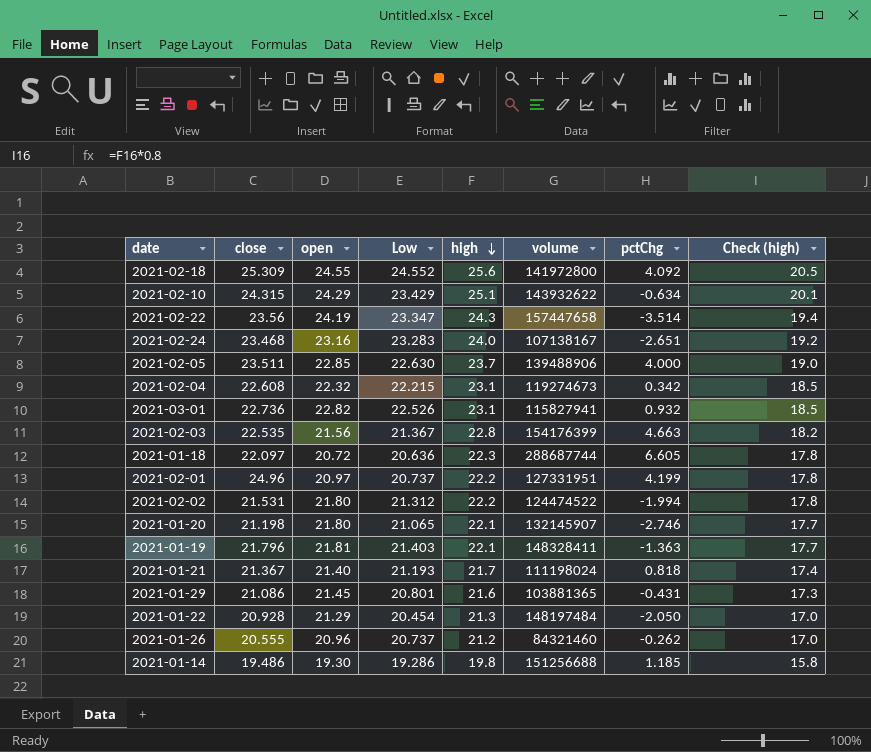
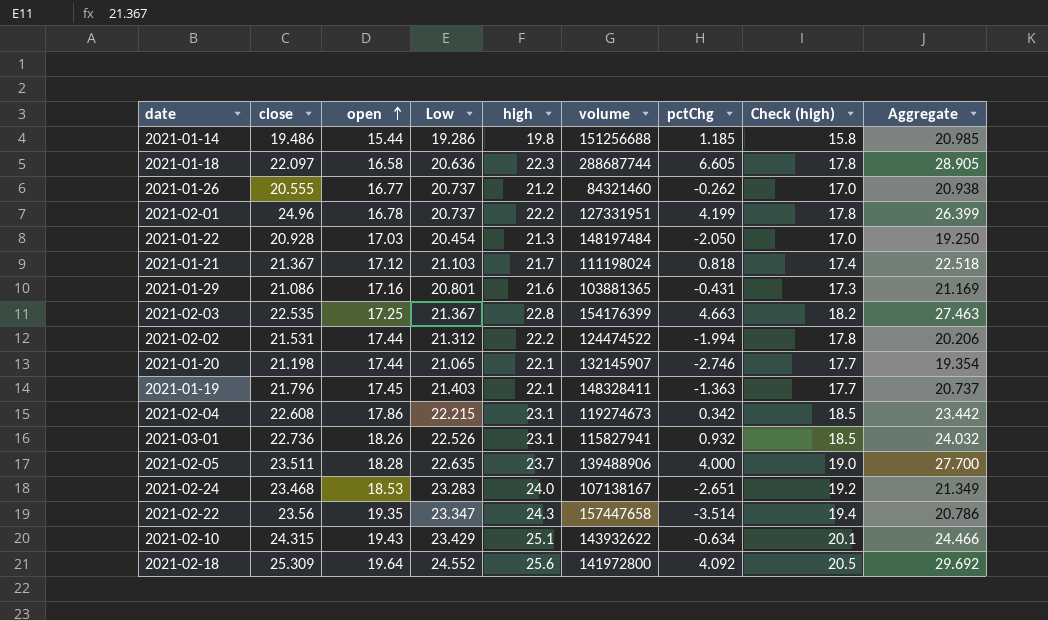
row order: high descending -> open ascending
column Aggregate | formula: none -> [high] + [pctChg]
2021-01-14 | open: 19.30 -> 15.44
2021-01-18 | open: 20.72 -> 16.58
2021-01-26 | open: 20.96 -> 16.77
2021-02-01 | open: 20.97 -> 16.78
2021-01-22 | open: 21.29 -> 17.03
2021-01-21 | open: 21.40 -> 17.12
2021-01-21 | Low: 21.193 -> 21.103
2021-01-29 | open: 21.45 -> 17.16
2021-02-03 | open: 21.56 -> 17.25
2021-02-02 | open: 21.80 -> 17.44
2021-01-20 | open: 21.80 -> 17.44
2021-01-19 | open: 21.81 -> 17.45
2021-02-04 | open: 22.32 -> 17.86
2021-03-01 | open: 22.82 -> 18.26
2021-02-05 | open: 22.85 -> 18.28
2021-02-05 | Low: 22.630 -> 22.635
2021-02-24 | open: 23.16 -> 18.53
2021-02-22 | open: 24.19 -> 19.35
2021-02-10 | open: 24.29 -> 19.43
2021-02-18 | open: 24.55 -> 19.64

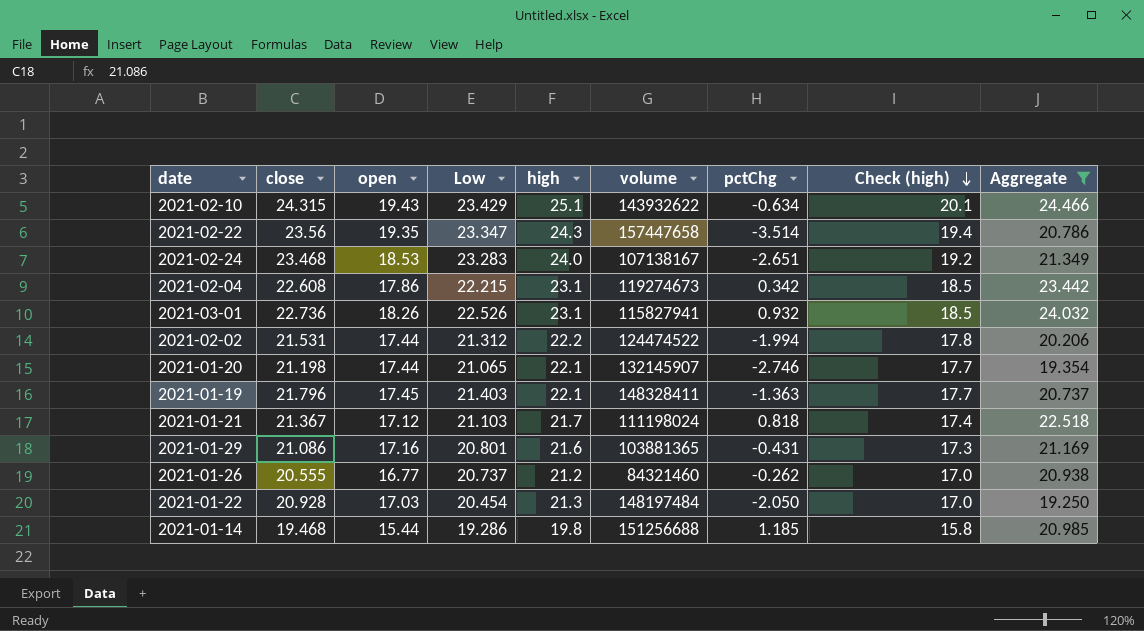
filter: none -> Aggregate <= 24.466
row order: open ascending -> Check (high) descending
2021-01-14 | close: 19.486 -> 19.468

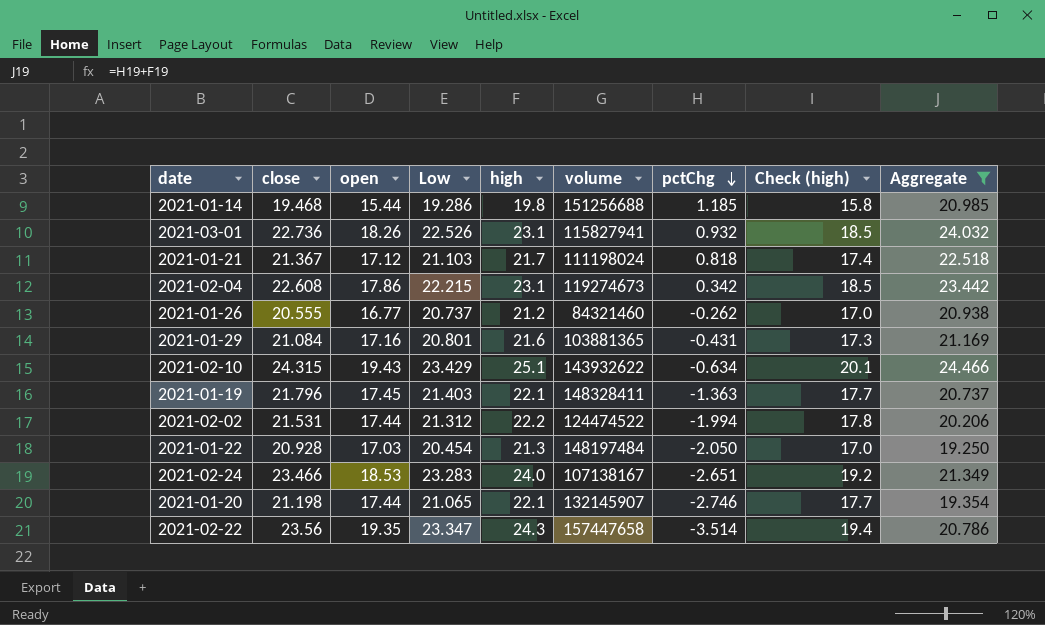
row order: Check (high) descending -> pctChg descending
2021-01-29 | close: 21.086 -> 21.084
2021-02-24 | close: 23.468 -> 23.466

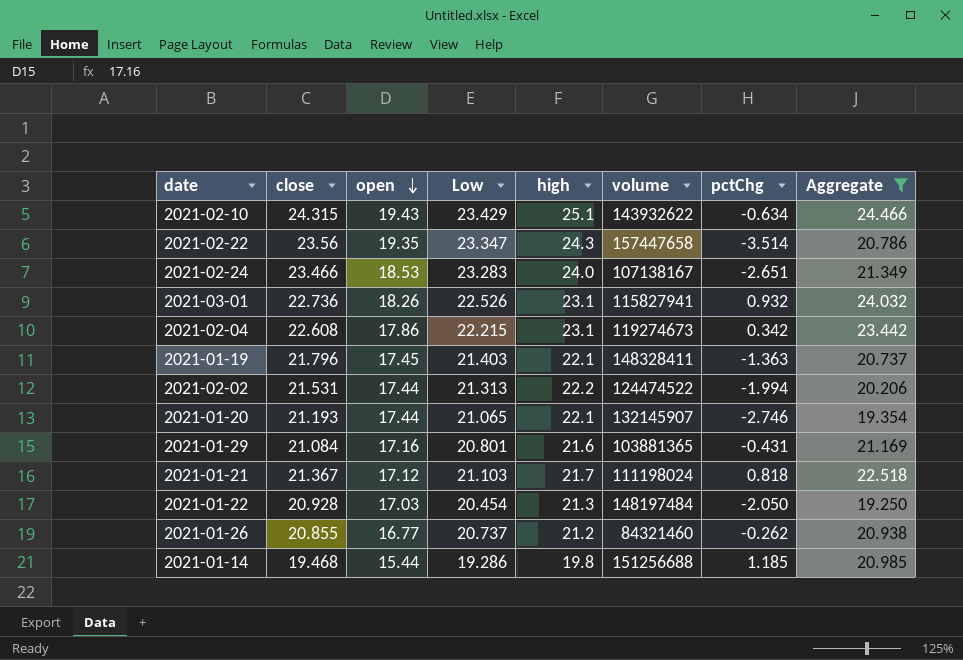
row order: pctChg descending -> open descending
column Check (high) | formula: [high] * 0.8 -> none
2021-02-02 | Low: 21.312 -> 21.313
2021-01-20 | close: 21.198 -> 21.193
2021-01-26 | close: 20.555 -> 20.855

